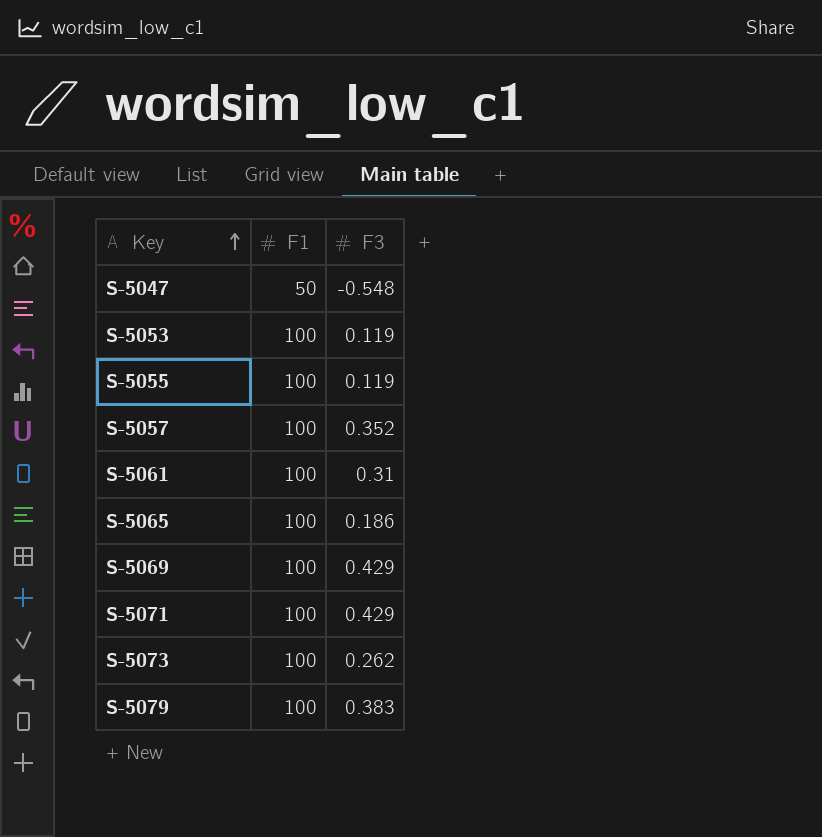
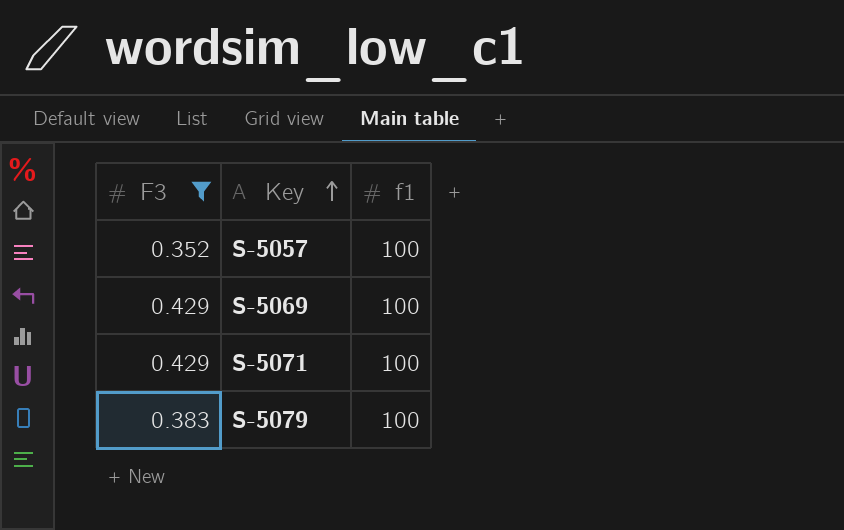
filter: none -> F3 >= 0.352
column F3 | position: 3 -> 1
column name: F1 -> f1

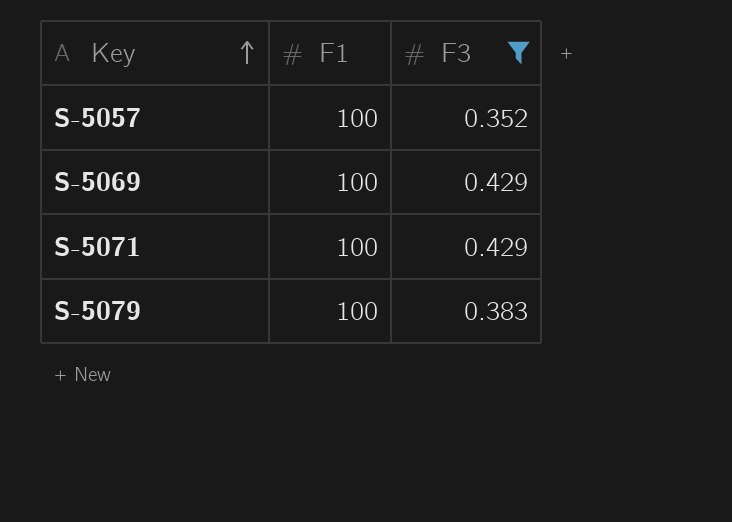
column name: f1 -> F1
column F3 | position: 1 -> 3

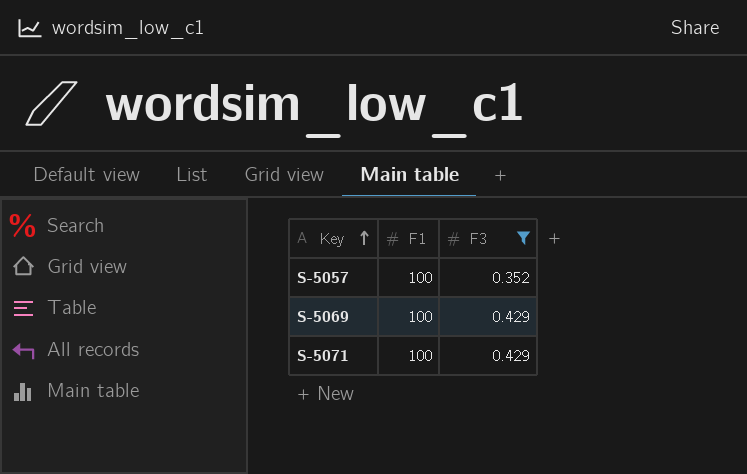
row S-5079: 100 | 0.383 -> none

